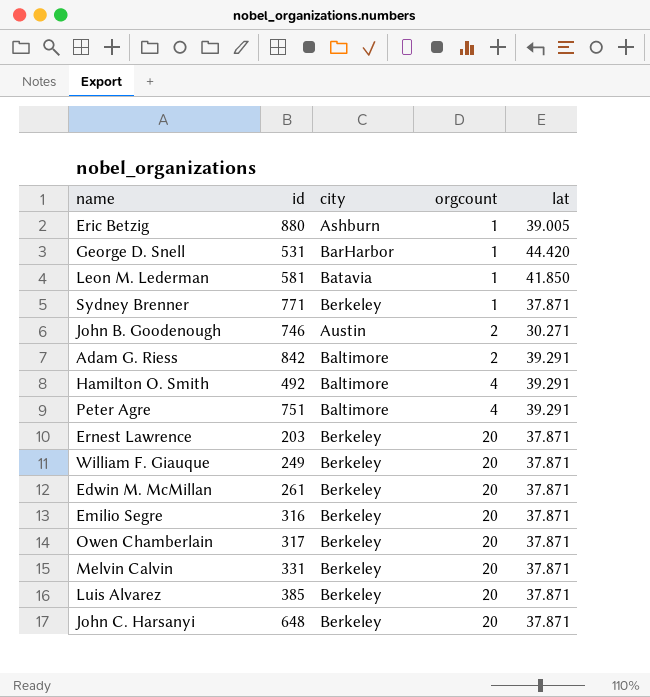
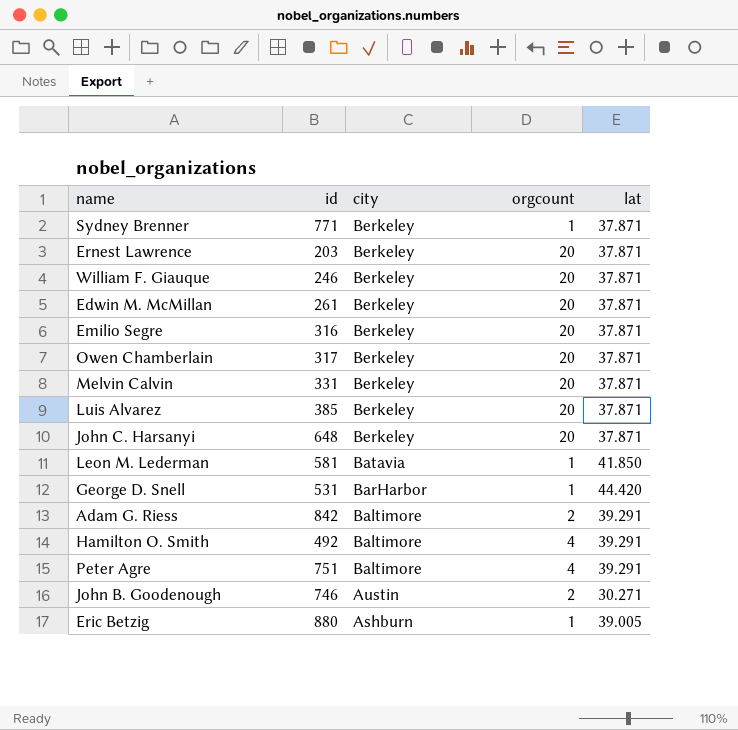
row order: orgcount ascending -> city descending
William F. Giauque | id: 249 -> 246

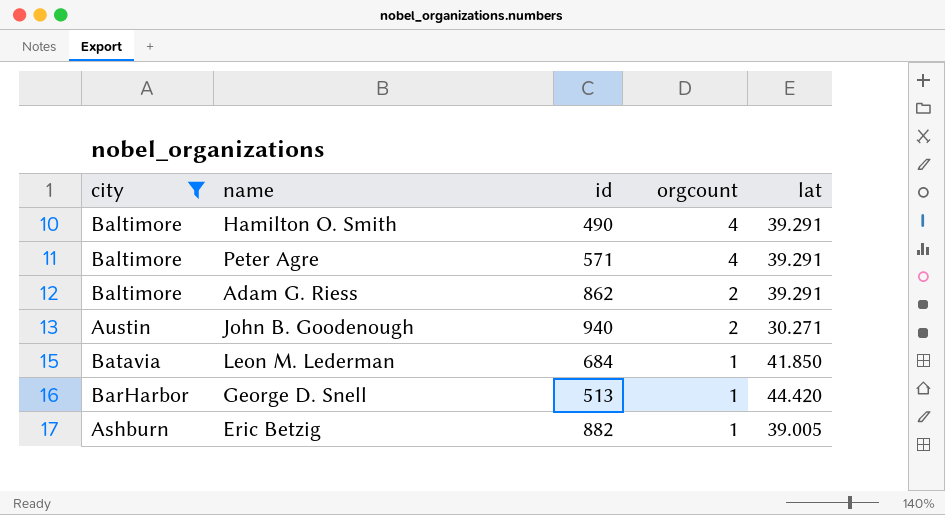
filter: none -> city != Berkeley
row order: city descending -> orgcount descending
column city | position: 3 -> 1
Hamilton O. Smith | id: 492 -> 490
Peter Agre | id: 751 -> 571
Adam G. Riess | id: 842 -> 862
John B. Goodenough | id: 746 -> 940
Leon M. Lederman | id: 581 -> 684
George D. Snell | id: 531 -> 513
Eric Betzig | id: 880 -> 882

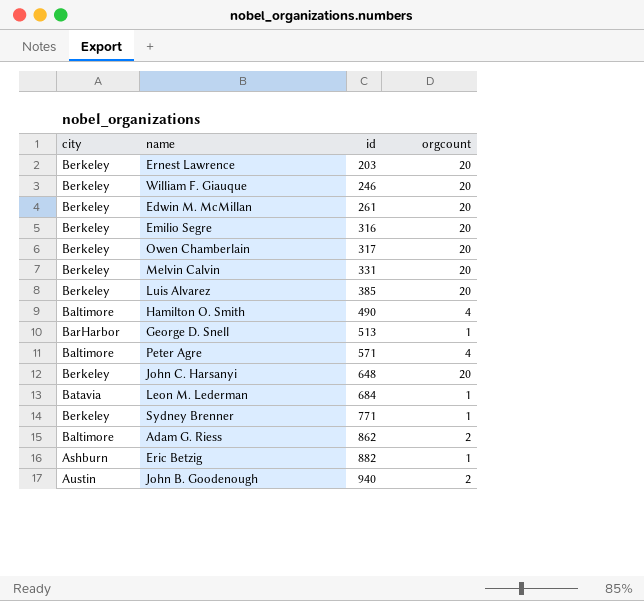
filter: city != Berkeley -> none
row order: orgcount descending -> id ascending
column lat | position: 5 -> none

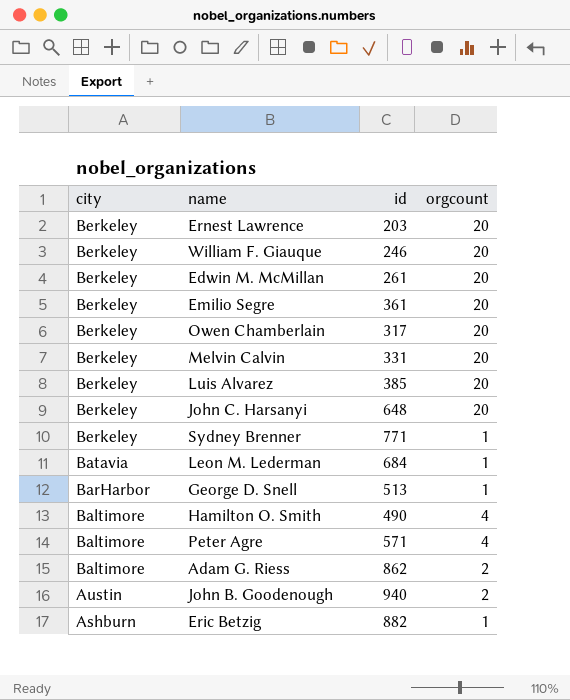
row order: id ascending -> city descending
Emilio Segre | id: 316 -> 361

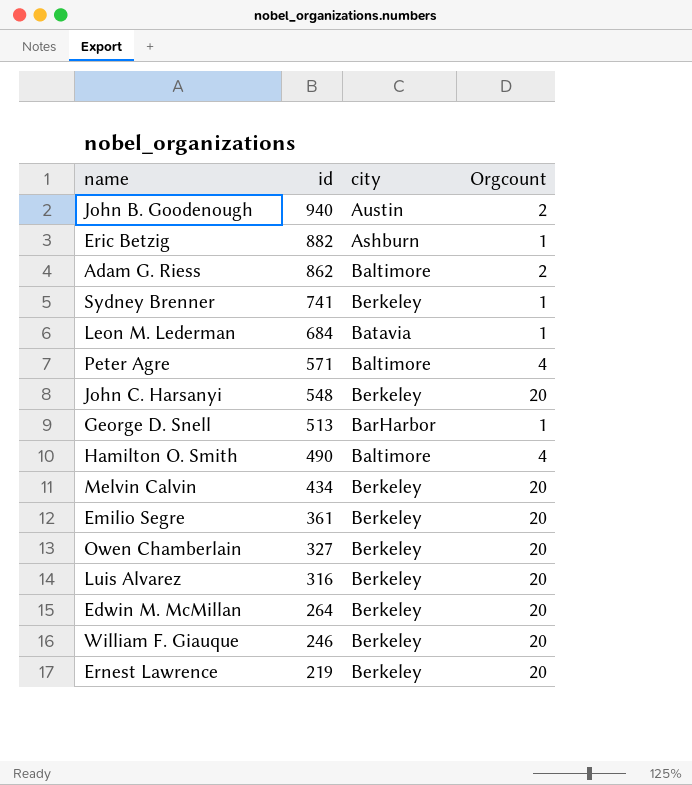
row order: city descending -> id descending
column city | position: 1 -> 3
column name: orgcount -> Orgcount
Sydney Brenner | id: 771 -> 741
John C. Harsanyi | id: 648 -> 548
Melvin Calvin | id: 331 -> 434
Owen Chamberlain | id: 317 -> 327
Luis Alvarez | id: 385 -> 316
Edwin M. McMillan | id: 261 -> 264
Ernest Lawrence | id: 203 -> 219

